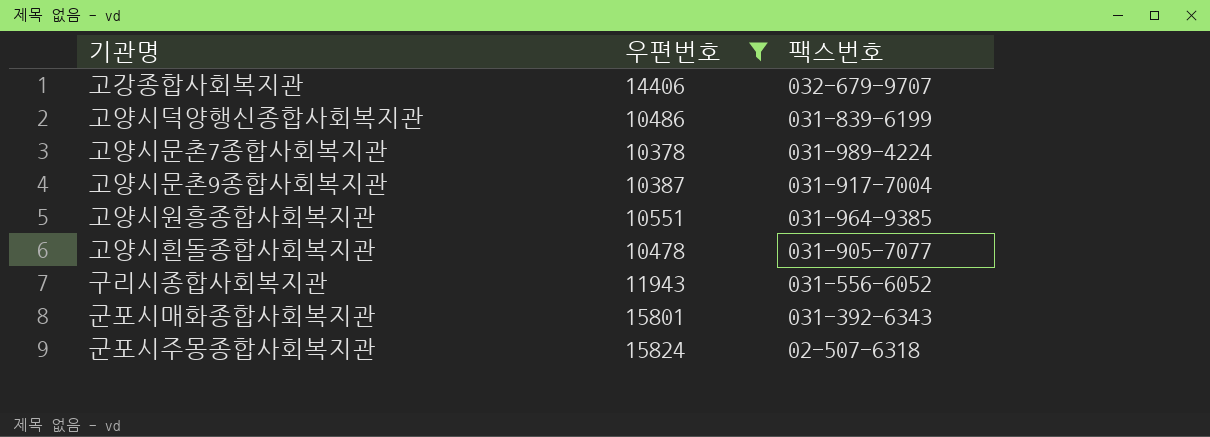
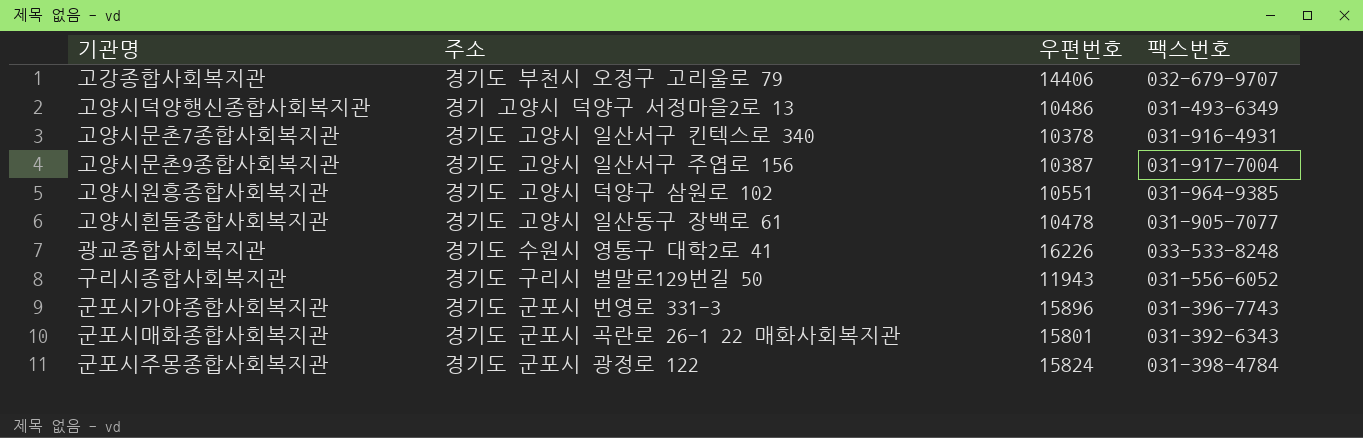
filter: 우편번호 <= 15824 -> none
column 주소 | position: none -> 2
고양시덕양행신종합사회복지관 | 팩스번호: 031-839-6199 -> 031-493-6349
고양시문촌7종합사회복지관 | 팩스번호: 031-989-4224 -> 031-916-4931
군포시주몽종합사회복지관 | 팩스번호: 02-507-6318 -> 031-398-4784

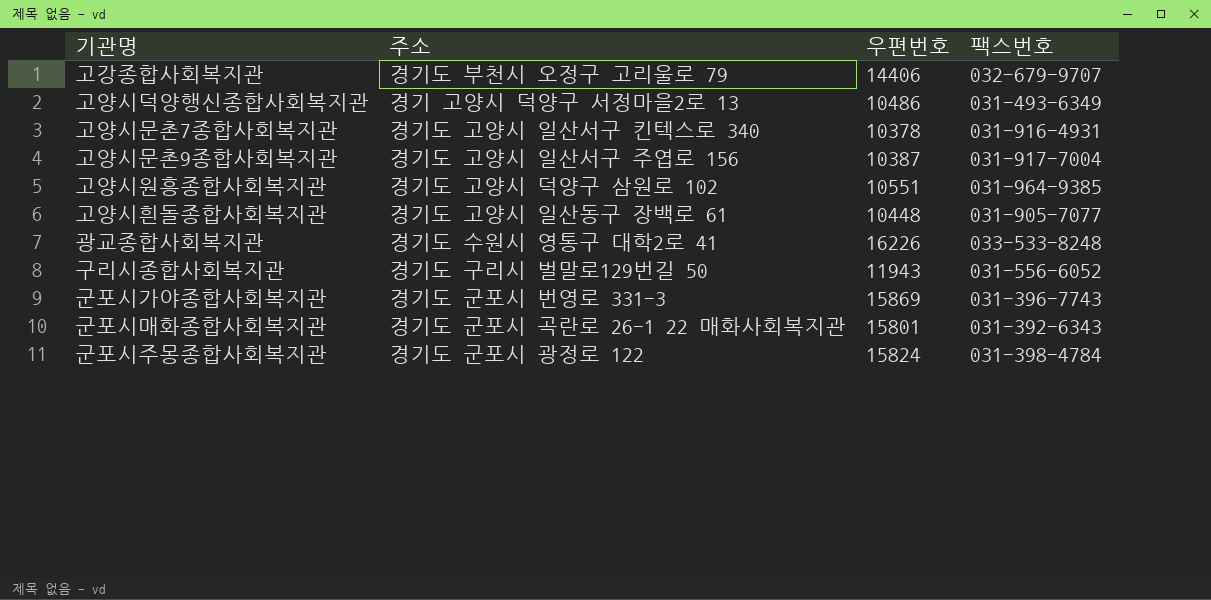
고양시흰돌종합사회복지관 | 우편번호: 10478 -> 10448
군포시가야종합사회복지관 | 우편번호: 15896 -> 15869

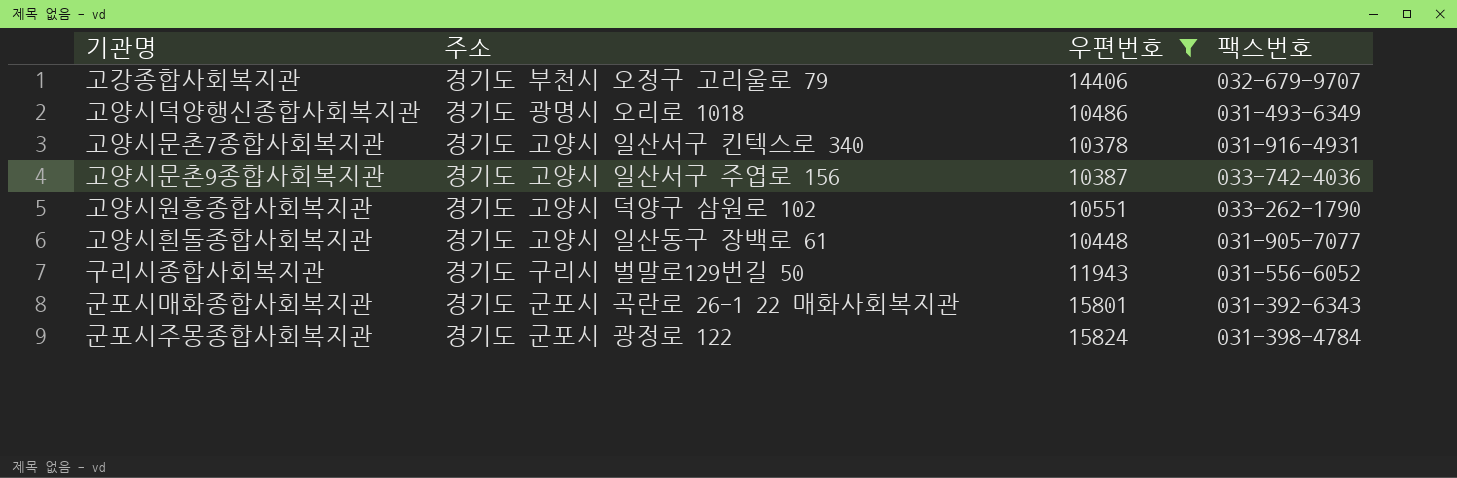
filter: none -> 우편번호 <= 15824
고양시덕양행신종합사회복지관 | 주소: 경기 고양시 덕양구 서정마을2로 13 -> 경기도 광명시 오리로 1018
고양시문촌9종합사회복지관 | 팩스번호: 031-917-7004 -> 033-742-4036
고양시원흥종합사회복지관 | 팩스번호: 031-964-9385 -> 033-262-1790

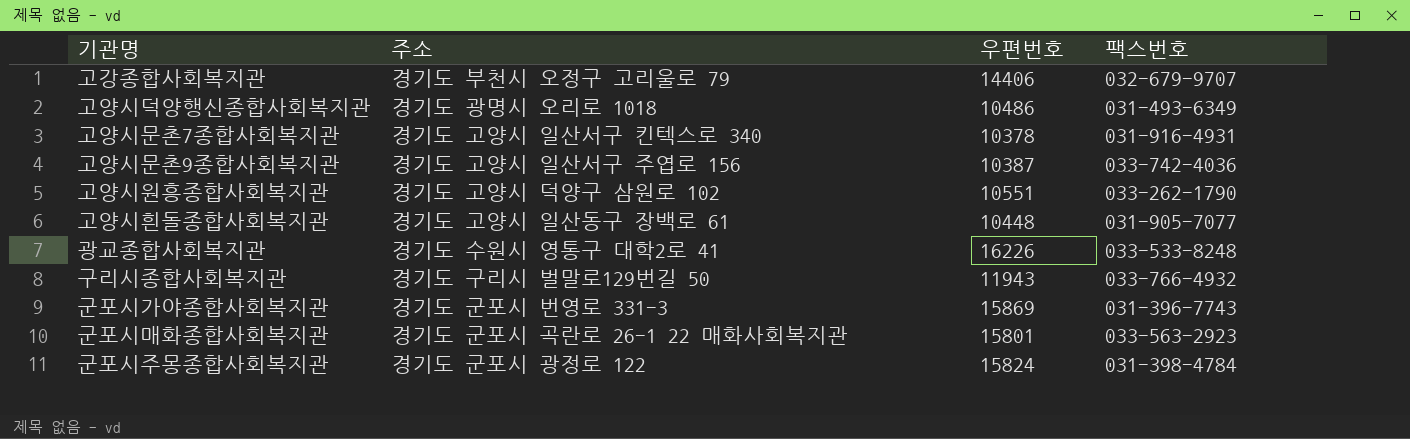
filter: 우편번호 <= 15824 -> none
구리시종합사회복지관 | 팩스번호: 031-556-6052 -> 033-766-4932
군포시매화종합사회복지관 | 팩스번호: 031-392-6343 -> 033-563-2923

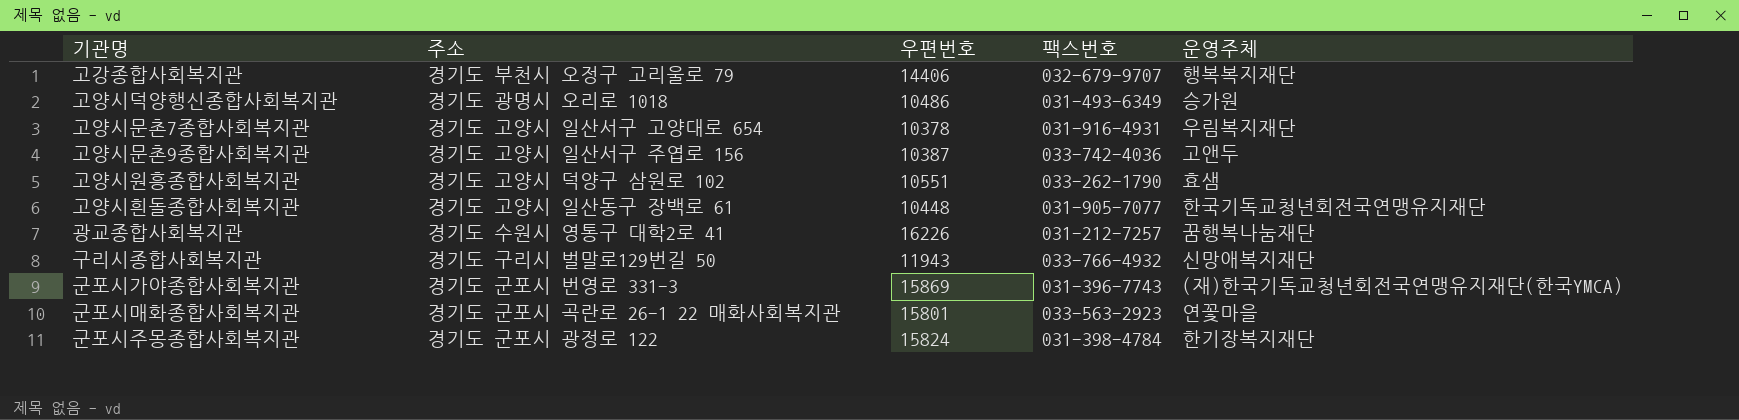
column 운영주체 | position: none -> 5
고양시문촌7종합사회복지관 | 주소: 경기도 고양시 일산서구 킨텍스로 340 -> 경기도 고양시 일산서구 고양대로 654
광교종합사회복지관 | 팩스번호: 033-533-8248 -> 031-212-7257

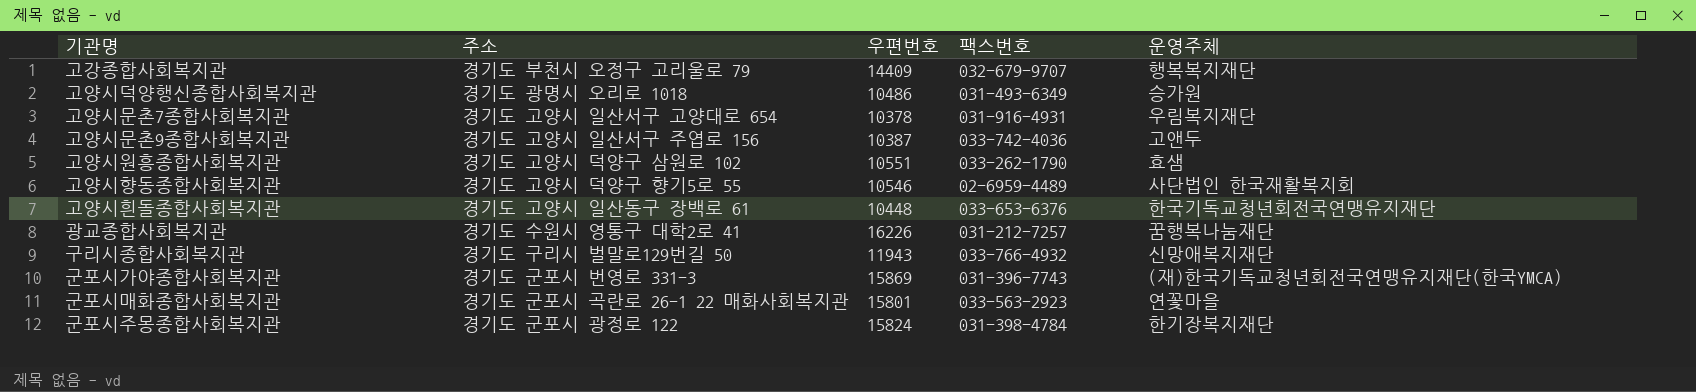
고강종합사회복지관 | 우편번호: 14406 -> 14409
row 고양시향동종합사회복지관: none -> 경기도 고양시 덕양구 향기5로 55 | 10546 | 02-6959-4489 | 사단법인 한국재활복지회
고양시흰돌종합사회복지관 | 팩스번호: 031-905-7077 -> 033-653-6376

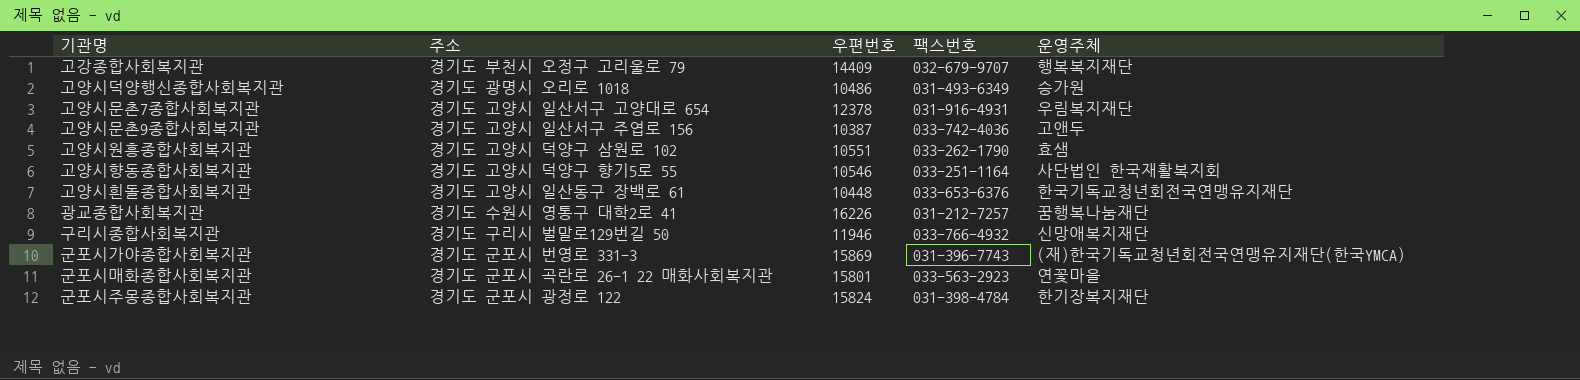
고양시문촌7종합사회복지관 | 우편번호: 10378 -> 12378
고양시향동종합사회복지관 | 팩스번호: 02-6959-4489 -> 033-251-1164
구리시종합사회복지관 | 우편번호: 11943 -> 11946

